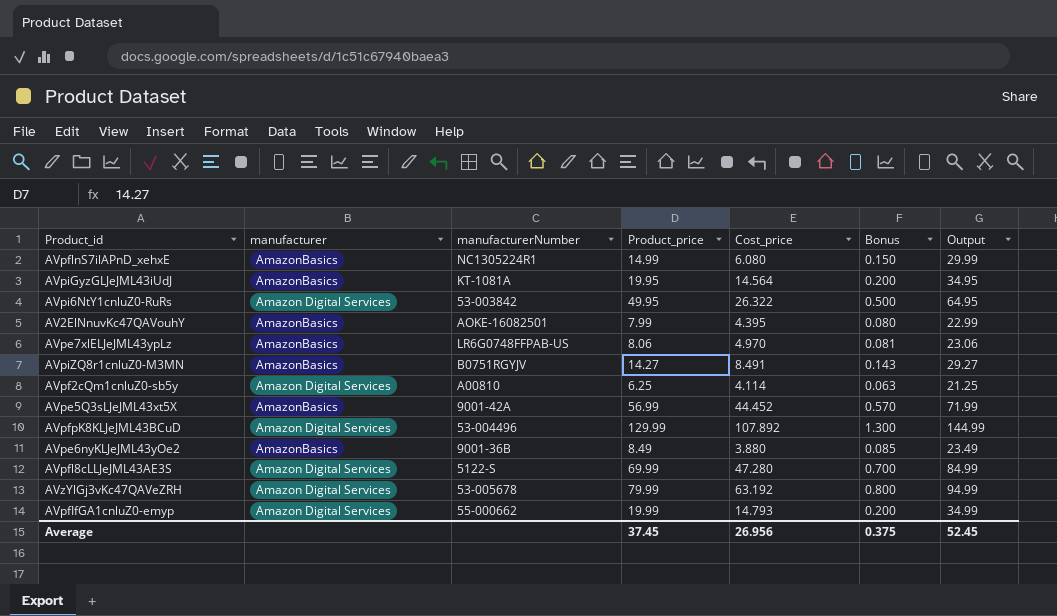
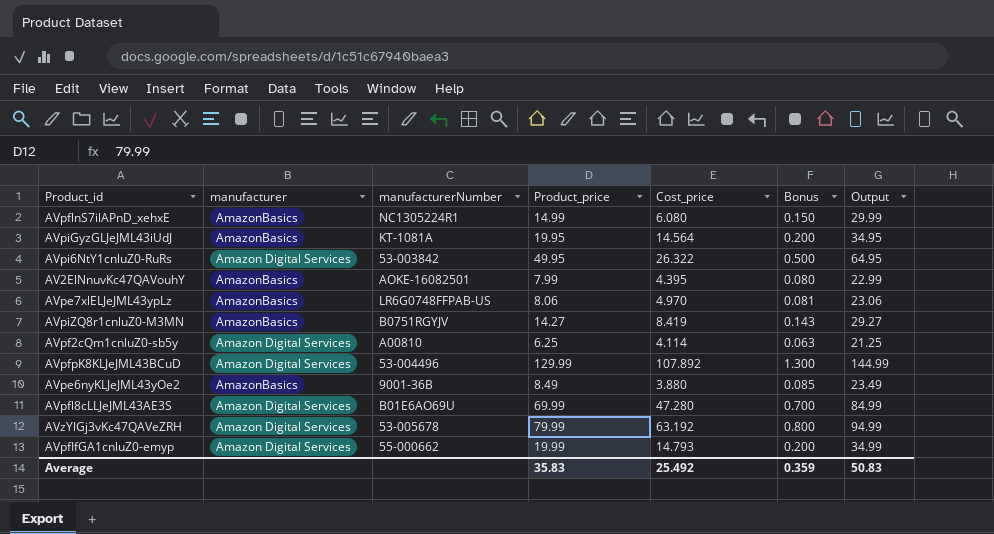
row AVpe5Q3sLJeJML43xt5X: AmazonBasics | 9001-42A | 56.99 | 44.452 | 0.570 | 71.99 -> none
AVpiZQ8r1cnluZ0-M3MN | Cost_price: 8.491 -> 8.419
AVpfl8cLLJeJML43AE3S | manufacturerNumber: 5122-S -> B01E6AO69U
Average | Product_price: 37.45 -> 35.83
Average | Cost_price: 26.956 -> 25.492
Average | Bonus: 0.375 -> 0.359
Average | Output: 52.45 -> 50.83

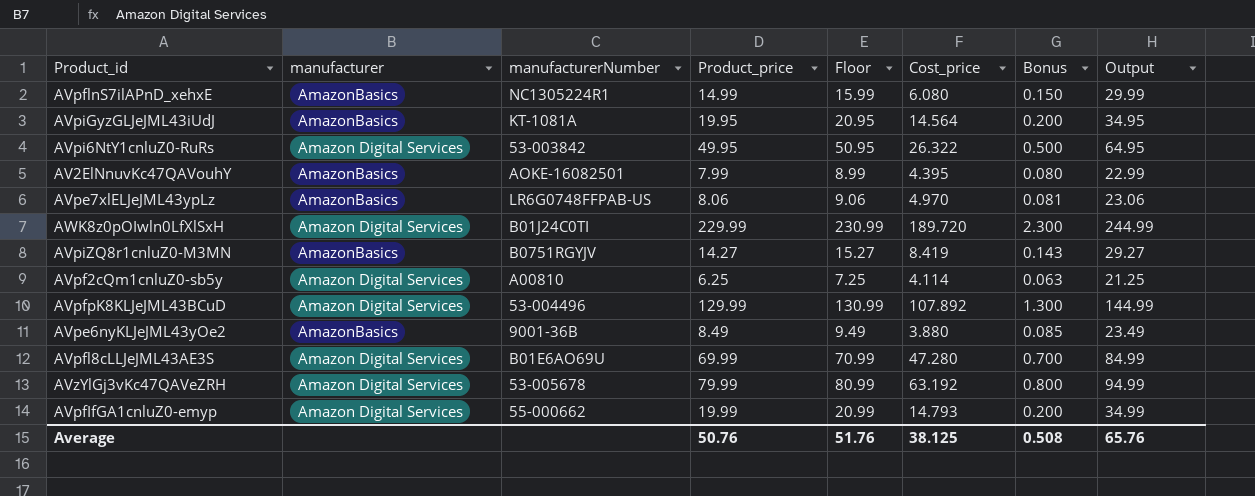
column Floor | formula: none -> [Product_price] + 1
row AWK8z0pOIwln0LfXlSxH: none -> Amazon Digital Services | B01J24C0TI | 229.99 | 230.99 | 189.720 | 2.300 | 244.99
Average | Product_price: 35.83 -> 50.76
Average | Cost_price: 25.492 -> 38.125
Average | Bonus: 0.359 -> 0.508
Average | Output: 50.83 -> 65.76

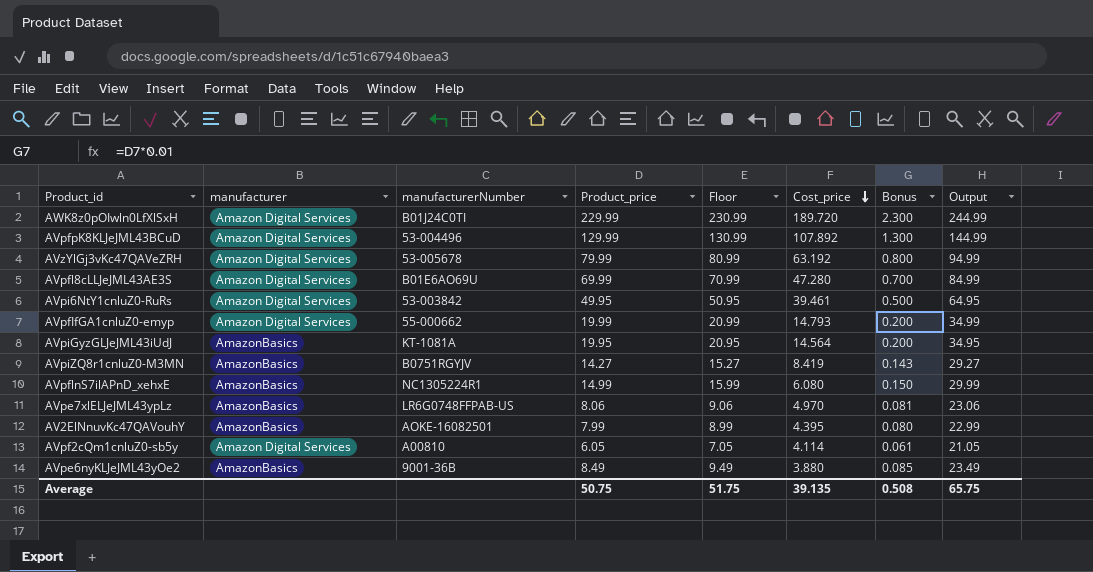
row order: none -> Cost_price descending
AVpi6NtY1cnluZ0-RuRs | Cost_price: 26.322 -> 39.461
AVpf2cQm1cnluZ0-sb5y | Product_price: 6.25 -> 6.05
AVpf2cQm1cnluZ0-sb5y | Floor: 7.25 -> 7.05
AVpf2cQm1cnluZ0-sb5y | Bonus: 0.063 -> 0.061
AVpf2cQm1cnluZ0-sb5y | Output: 21.25 -> 21.05
Average | Product_price: 50.76 -> 50.75
Average | Floor: 51.76 -> 51.75
Average | Cost_price: 38.125 -> 39.135
Average | Output: 65.76 -> 65.75

